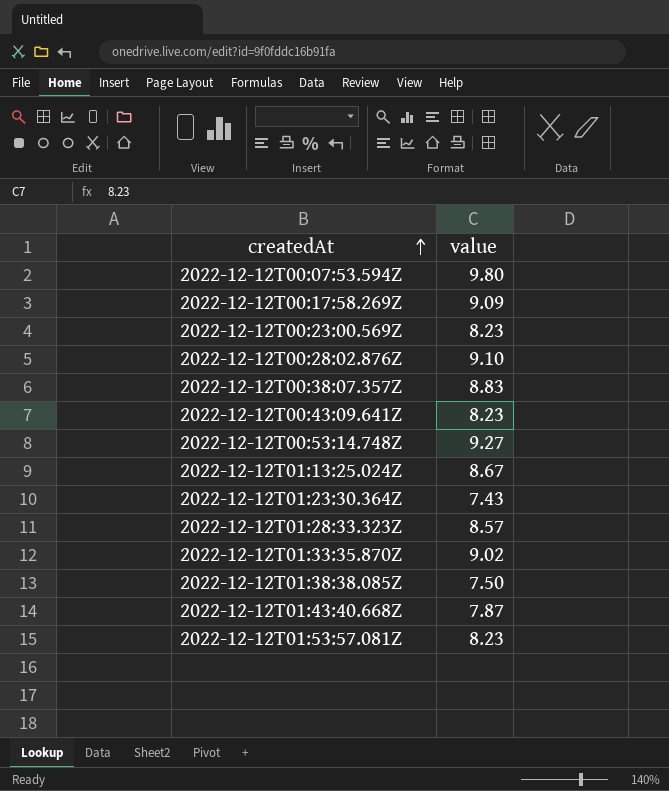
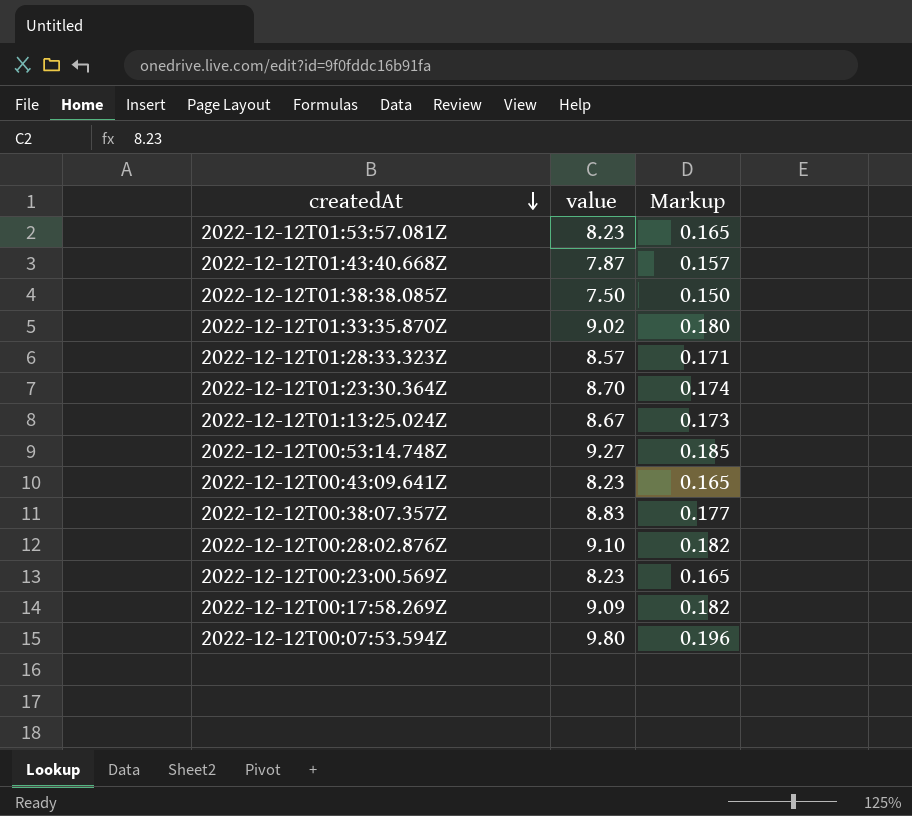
row order: createdAt ascending -> createdAt descending
column Markup | formula: none -> [value] * 0.02
2022-12-12T01:23:30.364Z | value: 7.43 -> 8.70

